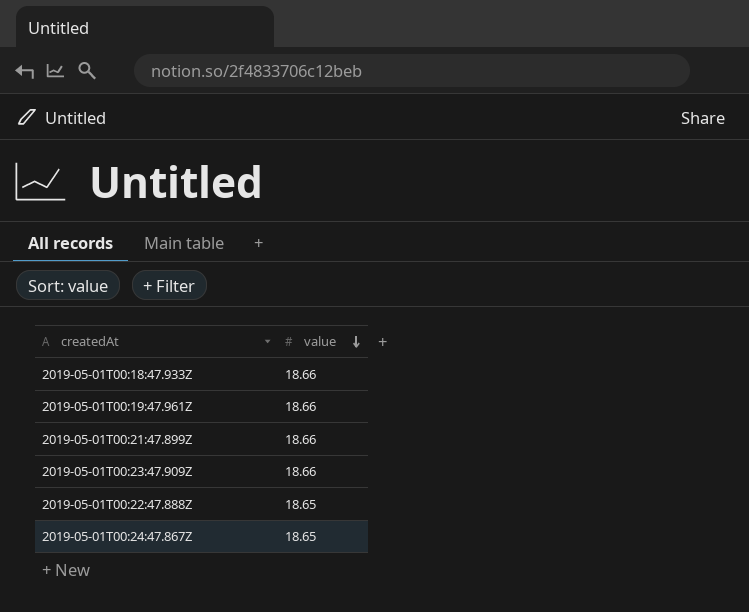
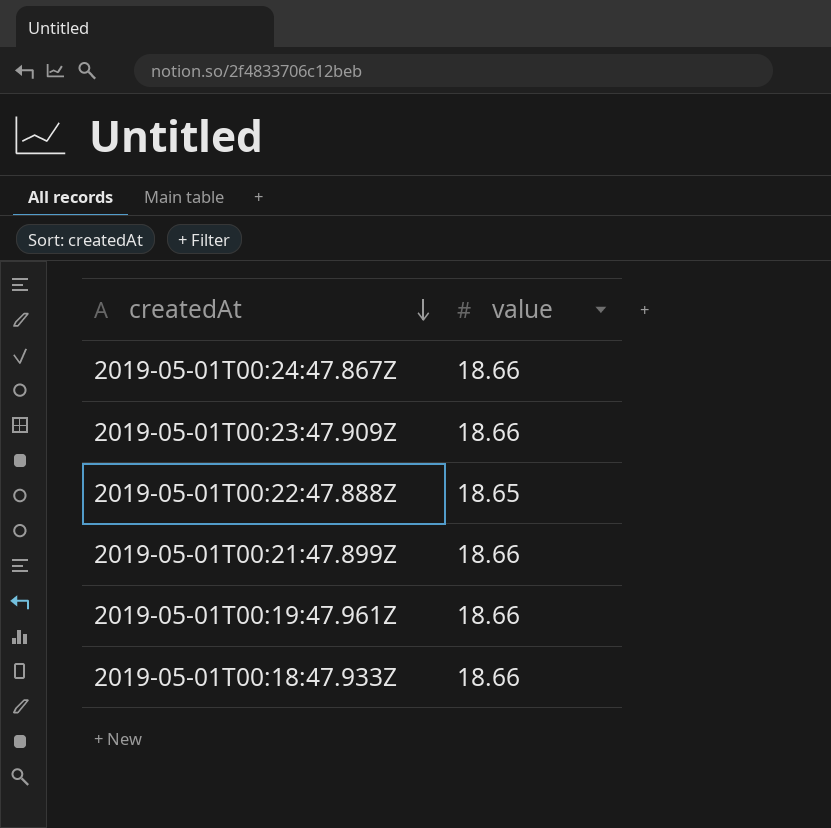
row order: value descending -> createdAt descending
2019-05-01T00:24:47.867Z | value: 18.65 -> 18.66

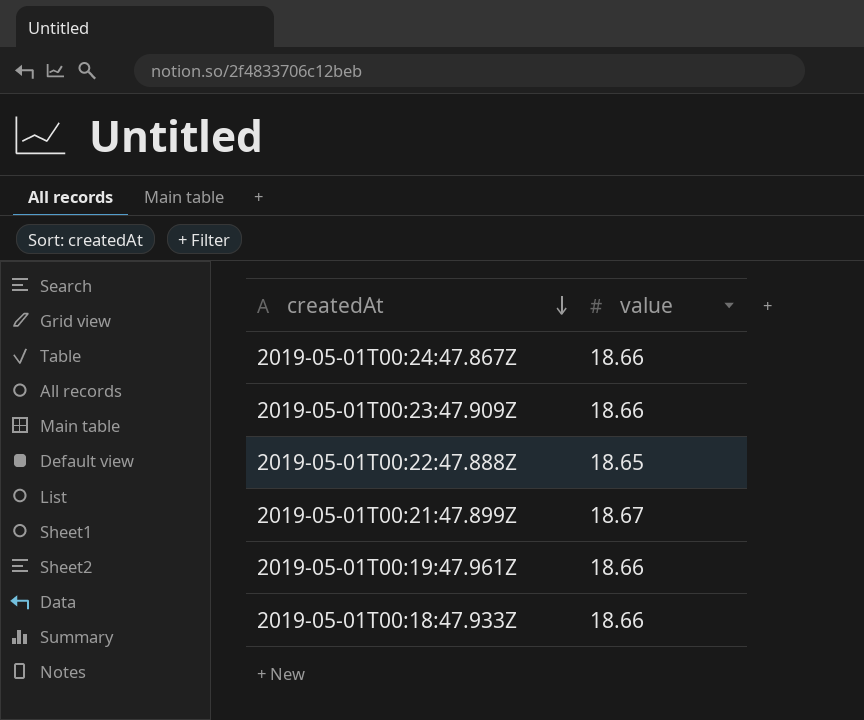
2019-05-01T00:21:47.899Z | value: 18.66 -> 18.67

